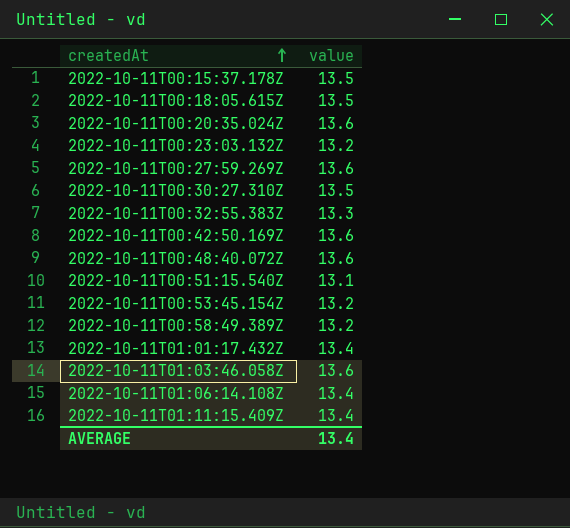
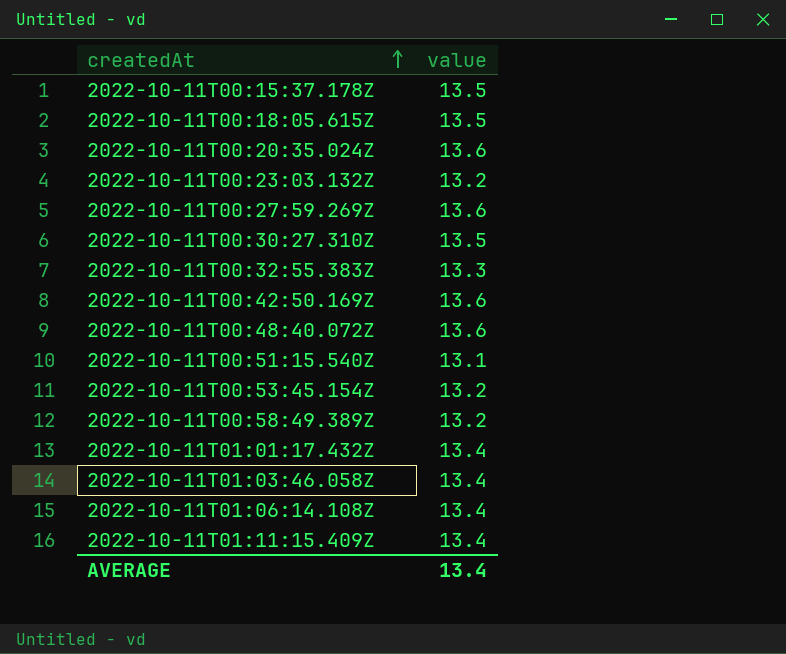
2022-10-11T01:03:46.058Z | value: 13.6 -> 13.4

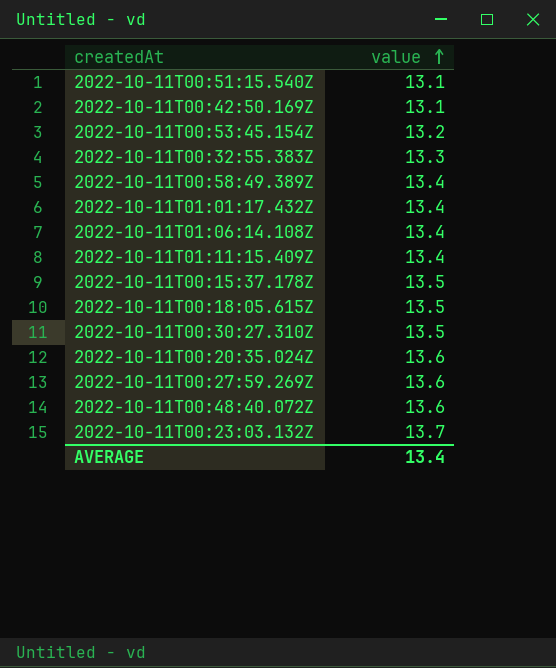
row order: createdAt ascending -> value ascending
row 2022-10-11T01:03:46.058Z: 13.4 -> none
2022-10-11T00:42:50.169Z | value: 13.6 -> 13.1
2022-10-11T00:58:49.389Z | value: 13.2 -> 13.4
2022-10-11T00:23:03.132Z | value: 13.2 -> 13.7

